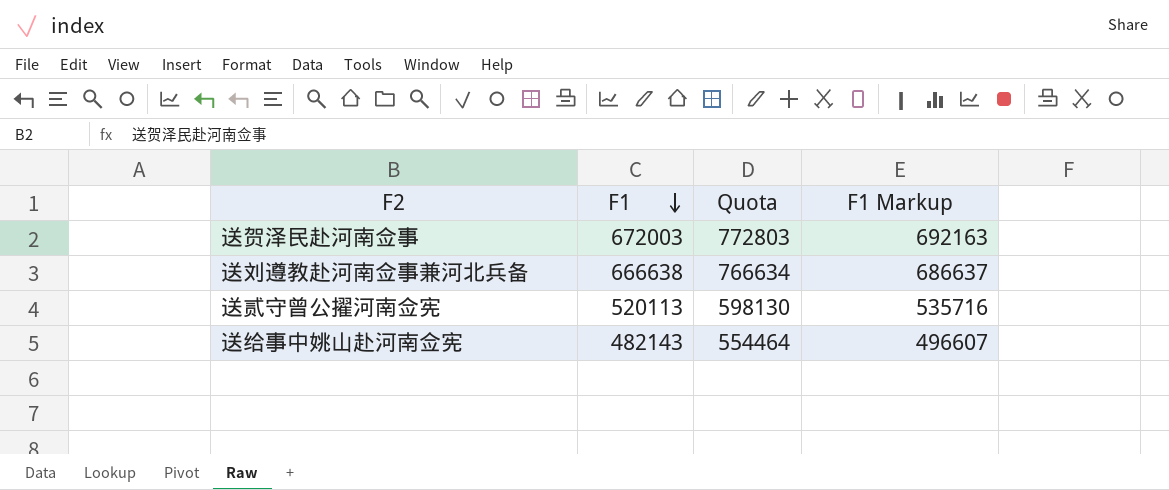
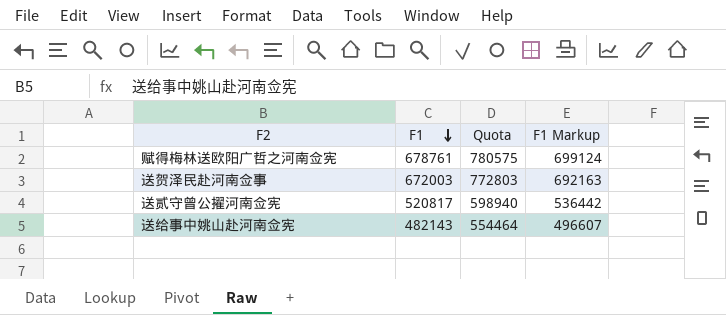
row 送刘遵教赴河南佥事兼河北兵备: 666638 | 766634 | 686637 -> none
row 赋得梅林送欧阳广哲之河南佥宪: none -> 678761 | 780575 | 699124
送贰守曾公擢河南佥宪 | F1: 520113 -> 520817
送贰守曾公擢河南佥宪 | Quota: 598130 -> 598940
送贰守曾公擢河南佥宪 | F1 Markup: 535716 -> 536442

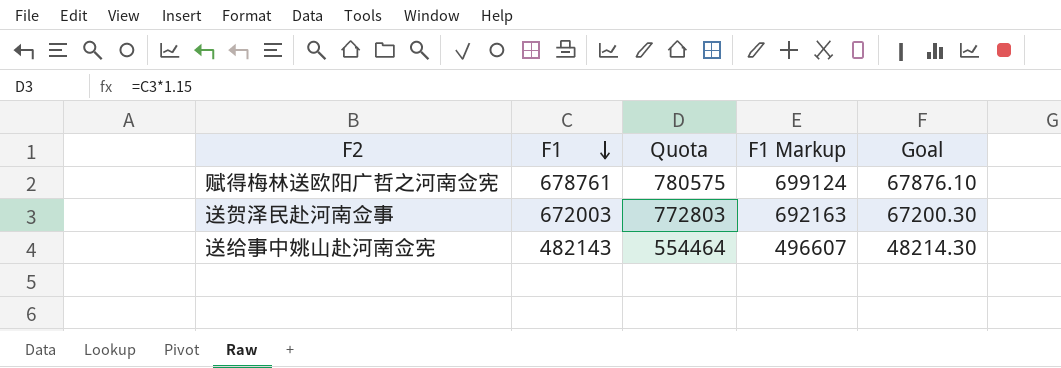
column Goal | formula: none -> [F1] * 0.1
row 送贰守曾公擢河南佥宪: 520817 | 598940 | 536442 -> none

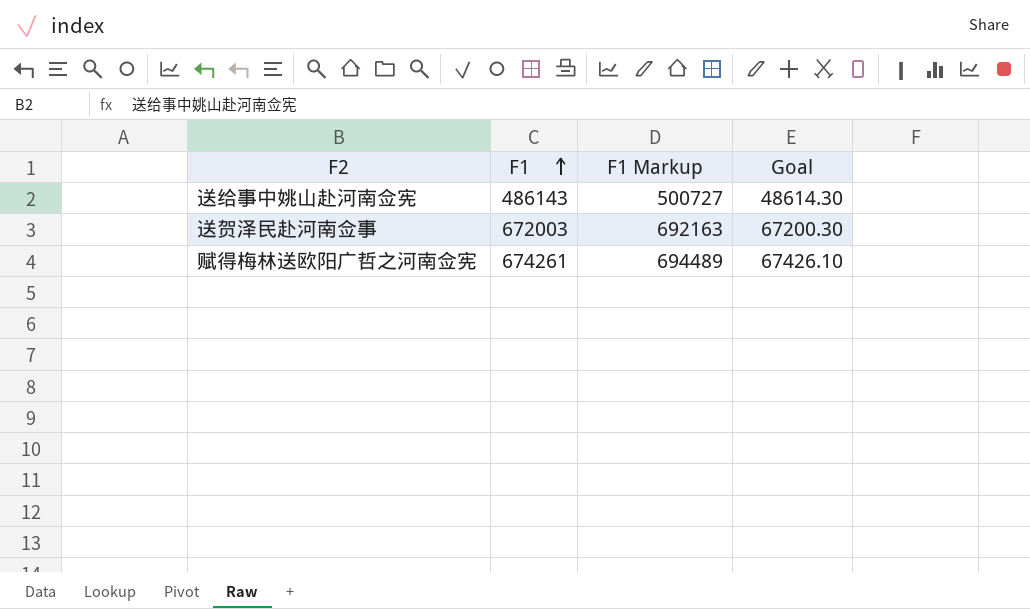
row order: F1 descending -> F1 ascending
column Quota | formula: [F1] * 1.15 -> none
送给事中姚山赴河南佥宪 | F1: 482143 -> 486143
送给事中姚山赴河南佥宪 | F1 Markup: 496607 -> 500727
送给事中姚山赴河南佥宪 | Goal: 48214.30 -> 48614.30
赋得梅林送欧阳广哲之河南佥宪 | F1: 678761 -> 674261
赋得梅林送欧阳广哲之河南佥宪 | F1 Markup: 699124 -> 694489
赋得梅林送欧阳广哲之河南佥宪 | Goal: 67876.10 -> 67426.10

